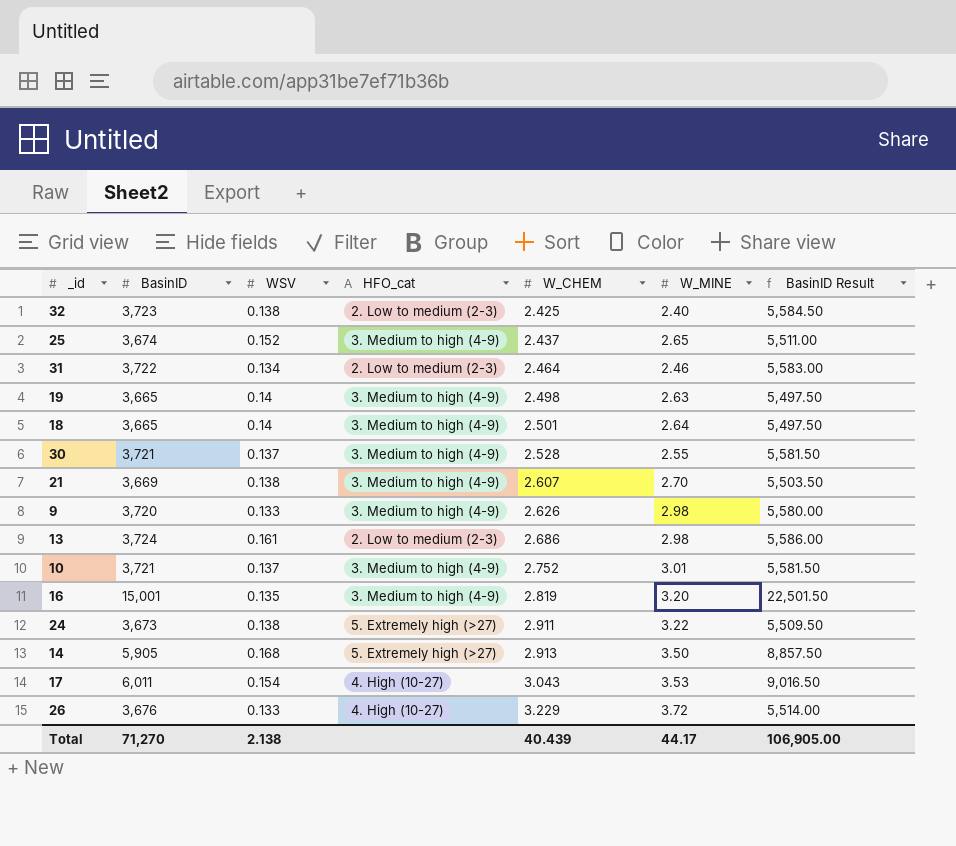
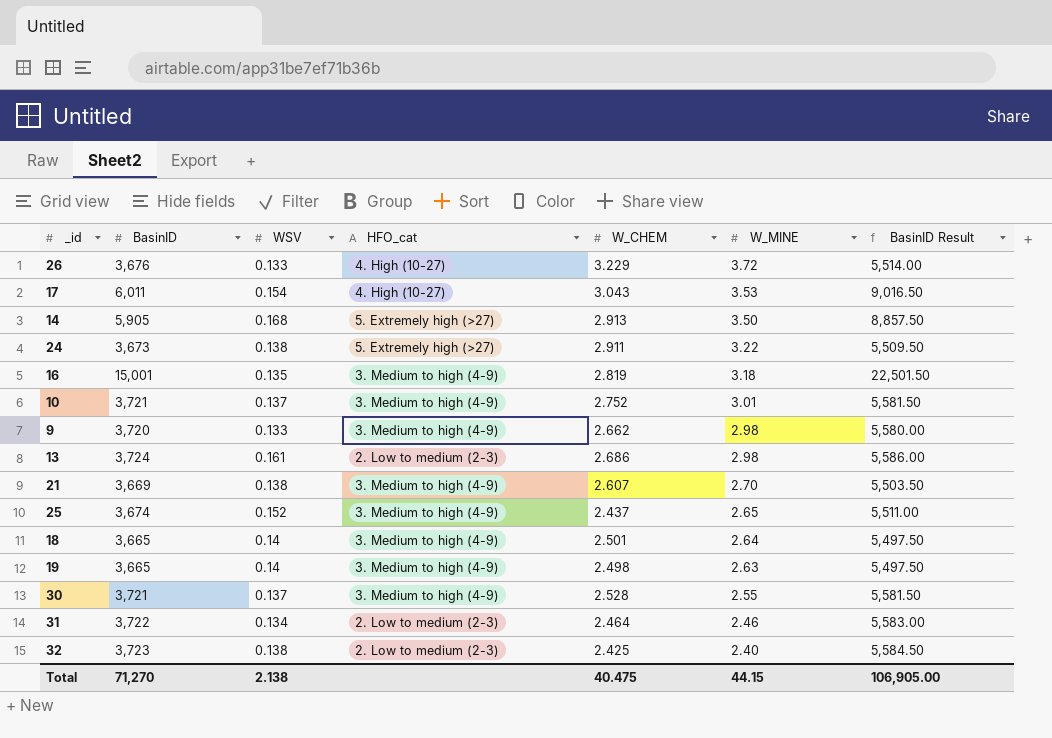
row order: W_CHEM ascending -> W_MINE descending
16 | W_MINE: 3.20 -> 3.18
9 | W_CHEM: 2.626 -> 2.662
Total | W_CHEM: 40.439 -> 40.475
Total | W_MINE: 44.17 -> 44.15

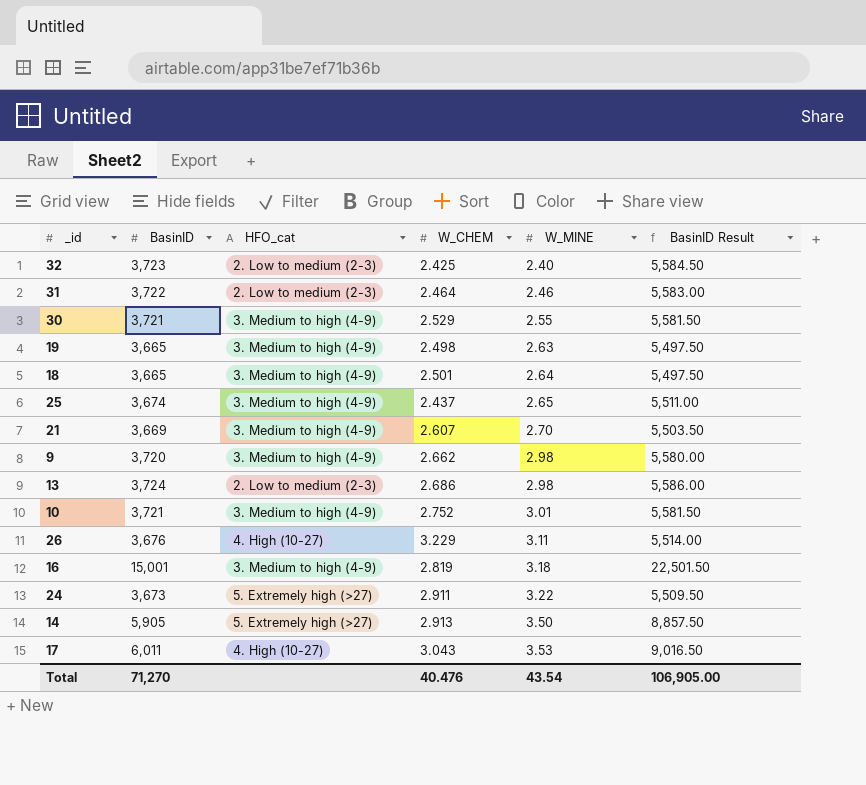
row order: W_MINE descending -> W_MINE ascending
column WSV | position: 3 -> none
30 | W_CHEM: 2.528 -> 2.529
26 | W_MINE: 3.72 -> 3.11
Total | W_CHEM: 40.475 -> 40.476
Total | W_MINE: 44.15 -> 43.54

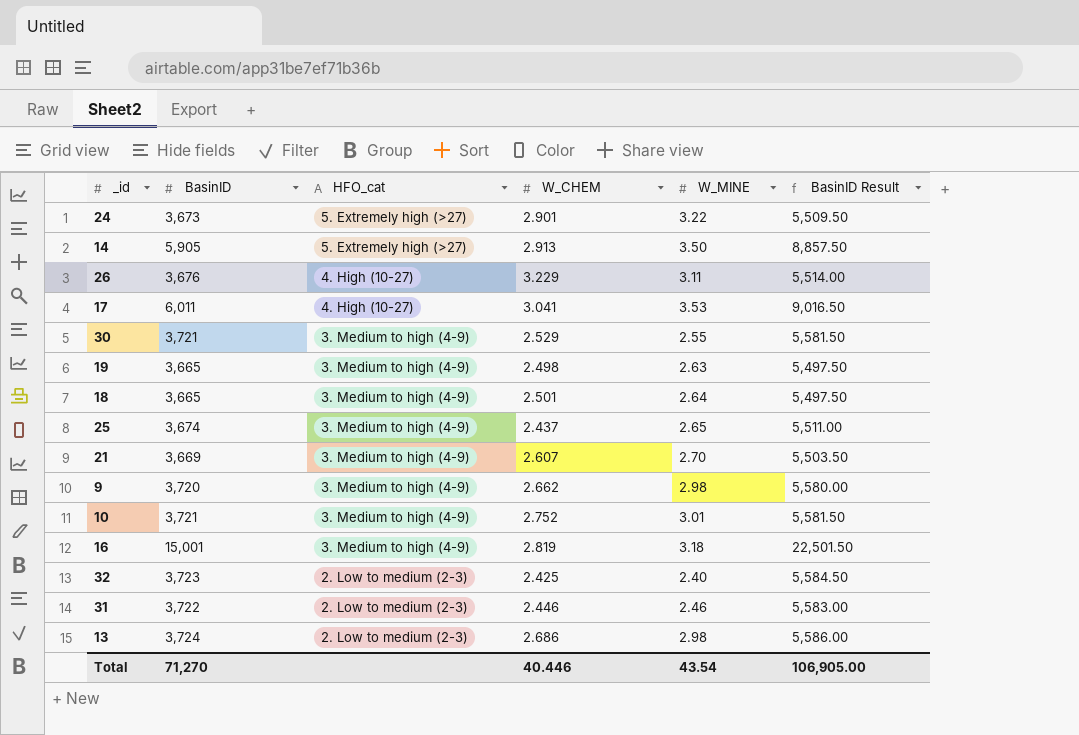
row order: W_MINE ascending -> HFO_cat descending
24 | W_CHEM: 2.911 -> 2.901
17 | W_CHEM: 3.043 -> 3.041
31 | W_CHEM: 2.464 -> 2.446
Total | W_CHEM: 40.476 -> 40.446

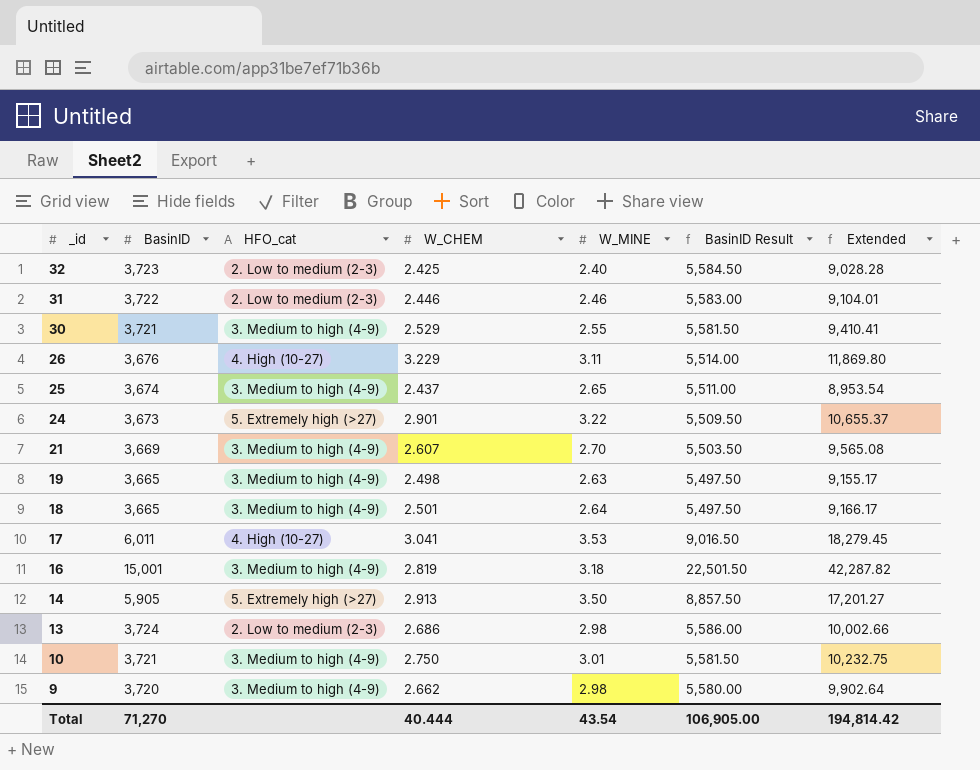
row order: HFO_cat descending -> _id descending
column Extended | formula: none -> [BasinID] * [W_CHEM]
10 | W_CHEM: 2.752 -> 2.750
Total | W_CHEM: 40.446 -> 40.444

